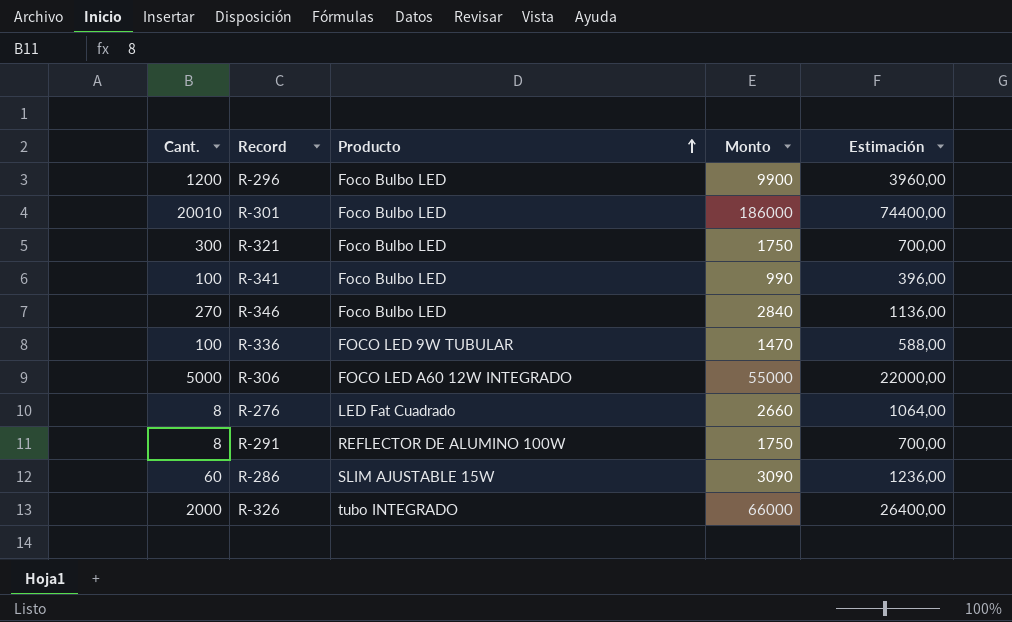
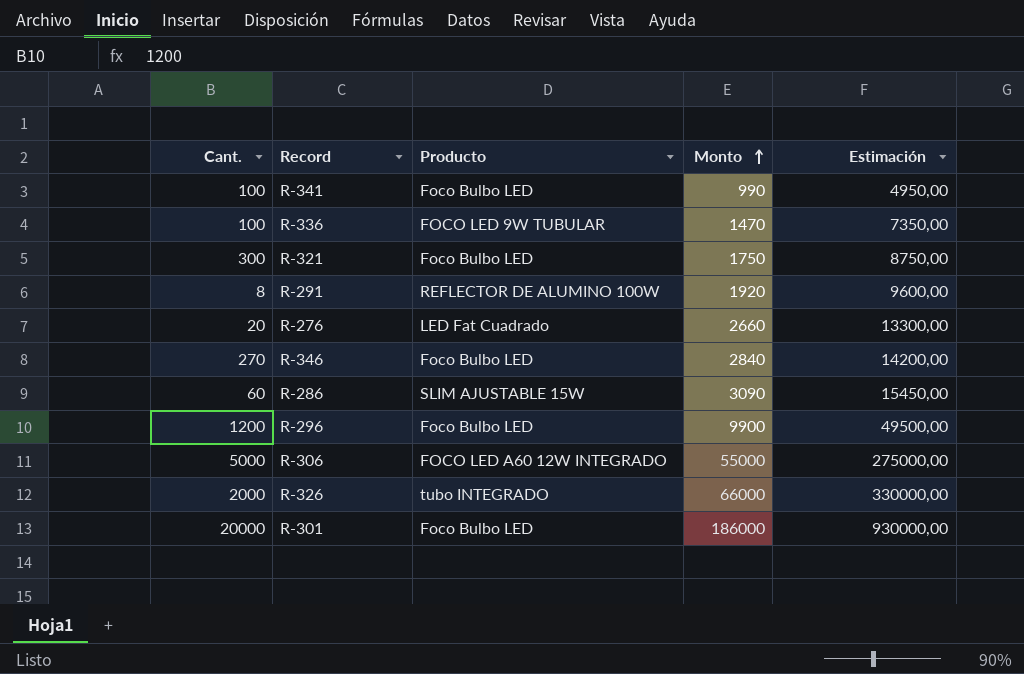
row order: Producto ascending -> Monto ascending
column Estimación | formula: [Monto] * 0,4 -> [Monto] * 5
R-291 | Monto: 1750 -> 1920
R-276 | Cant.: 8 -> 20
R-301 | Cant.: 20010 -> 20000

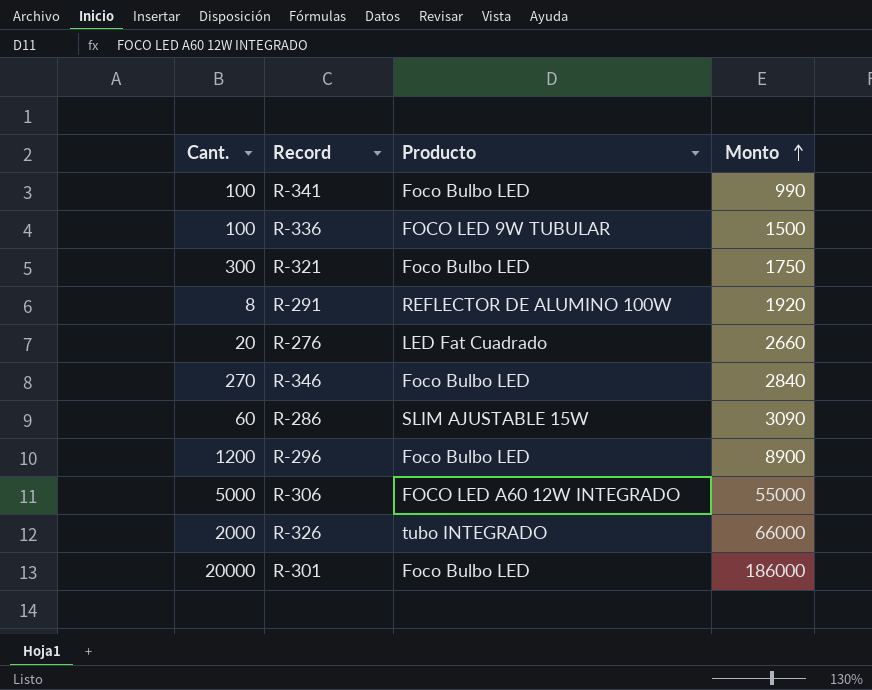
column Estimación | formula: [Monto] * 5 -> none
R-336 | Monto: 1470 -> 1500
R-296 | Monto: 9900 -> 8900

